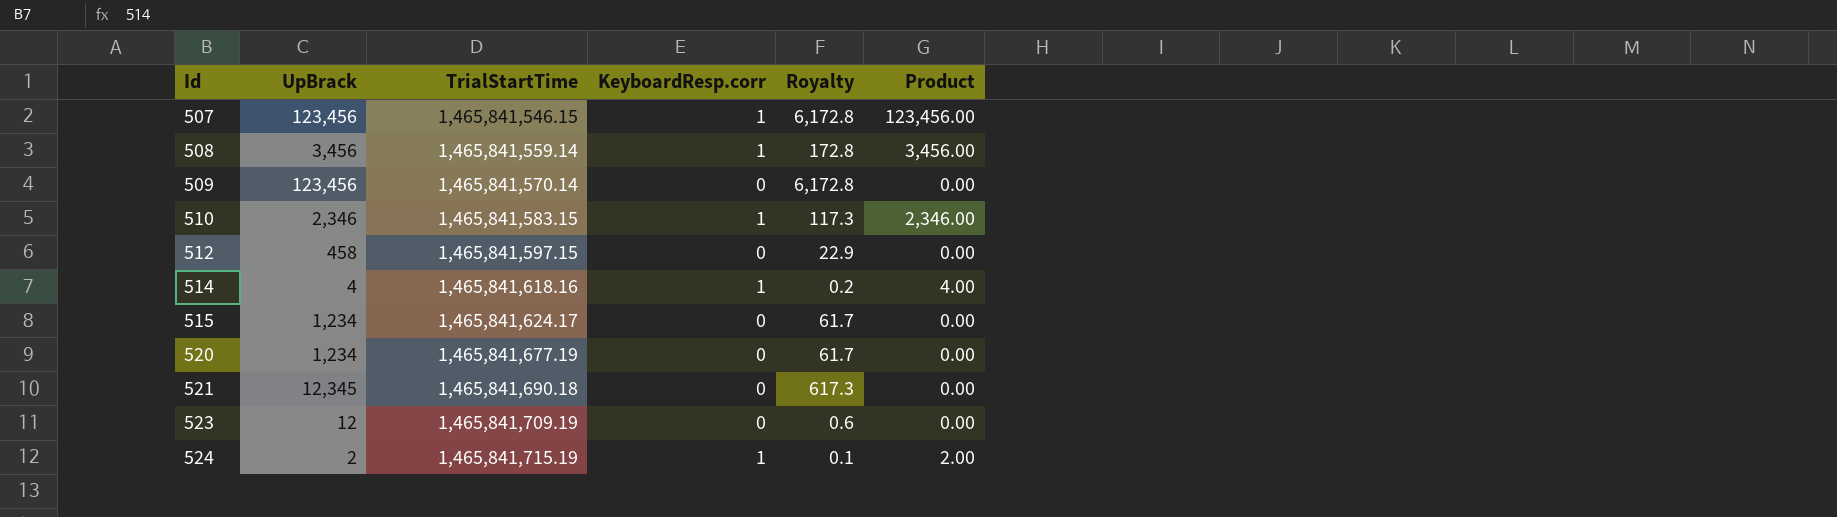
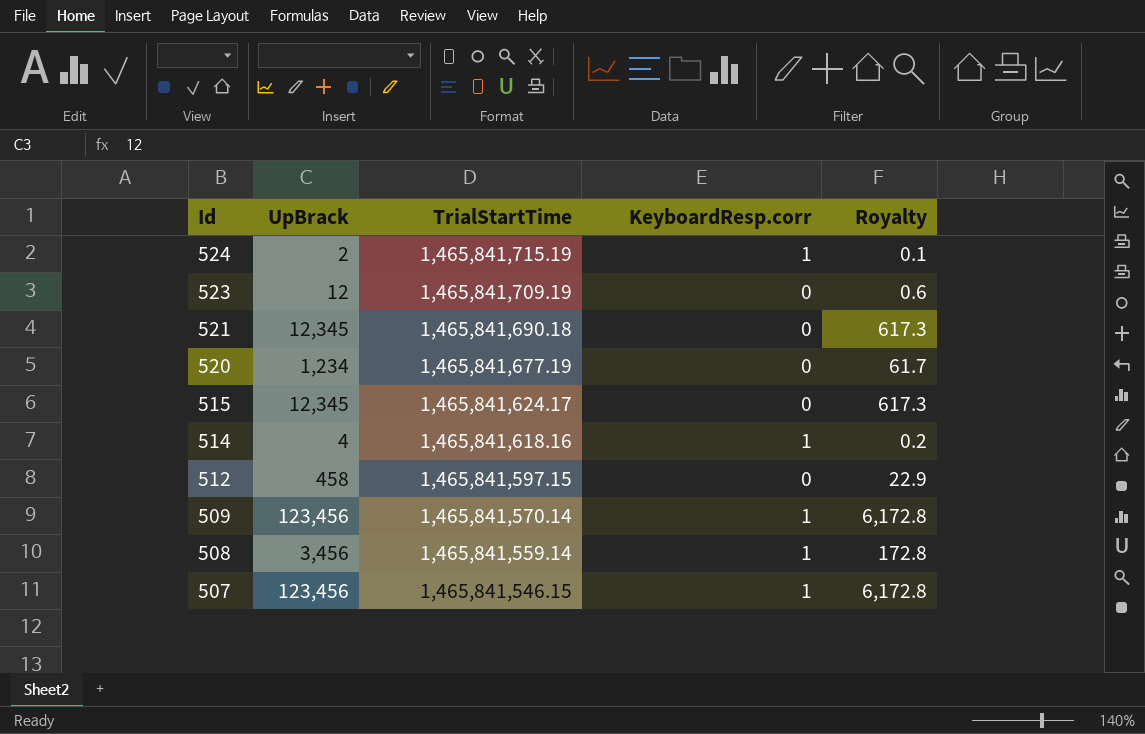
row order: Id ascending -> Id descending
column Product | formula: [UpBrack] * [KeyboardResp.corr] -> none
row 510: 2,346 | 1,465,841,583.15 | 1 | 117.3 | 2,346.00 -> none
515 | UpBrack: 1,234 -> 12,345
515 | Royalty: 61.7 -> 617.3
509 | KeyboardResp.corr: 0 -> 1

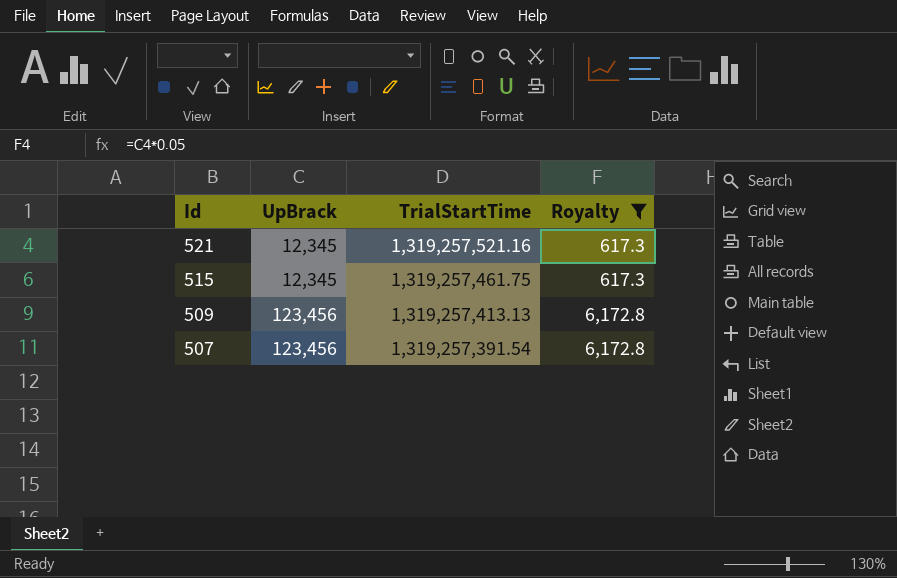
filter: none -> Royalty >= 617.3
column KeyboardResp.corr | position: 4 -> none
521 | TrialStartTime: 1,465,841,690.18 -> 1,319,257,521.16
515 | TrialStartTime: 1,465,841,624.17 -> 1,319,257,461.75
509 | TrialStartTime: 1,465,841,570.14 -> 1,319,257,413.13
507 | TrialStartTime: 1,465,841,546.15 -> 1,319,257,391.54

